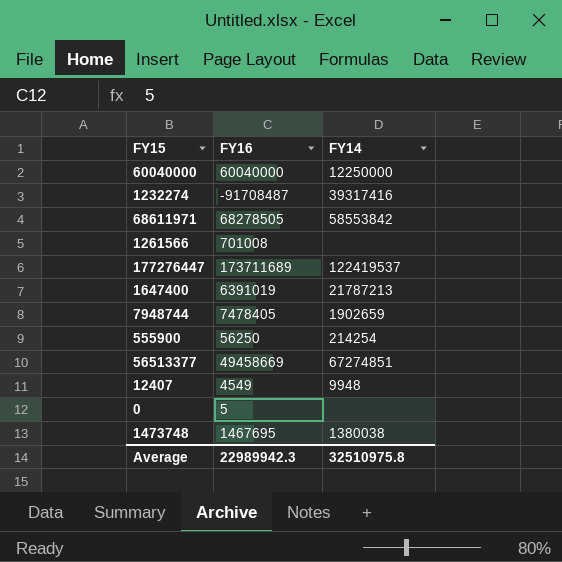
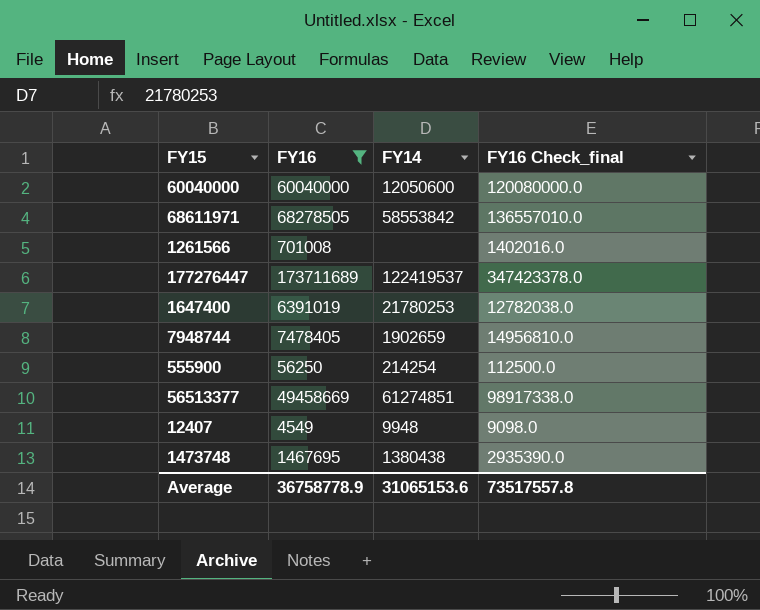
filter: none -> FY16 >= 4549
column FY16 Check_final | formula: none -> [FY16] * 2
60040000 | FY14: 12250000 -> 12050600
1647400 | FY14: 21787213 -> 21780253
56513377 | FY14: 67274851 -> 61274851
1473748 | FY14: 1380038 -> 1380438
Average | FY16: 22989942.3 -> 36758778.9
Average | FY14: 32510975.8 -> 31065153.6

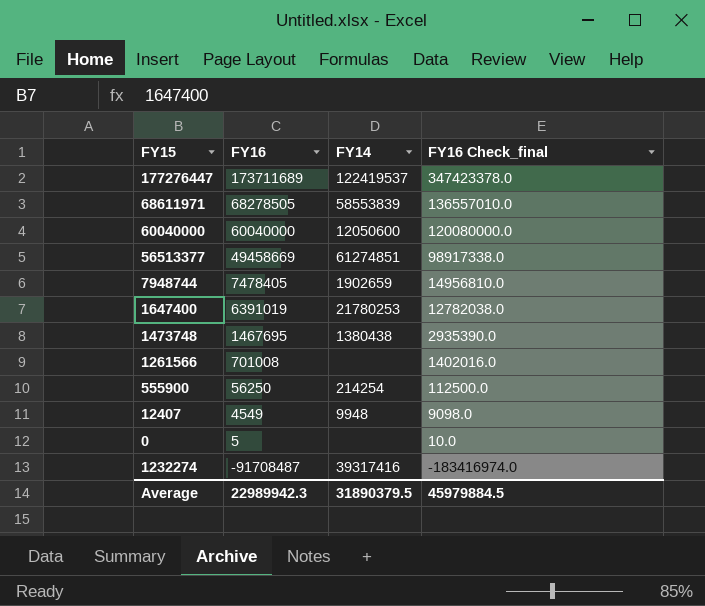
filter: FY16 >= 4549 -> none
row order: none -> FY16 descending
68611971 | FY14: 58553842 -> 58553839
Average | FY16: 36758778.9 -> 22989942.3
Average | FY14: 31065153.6 -> 31890379.5
Average | FY16 Check_final: 73517557.8 -> 45979884.5

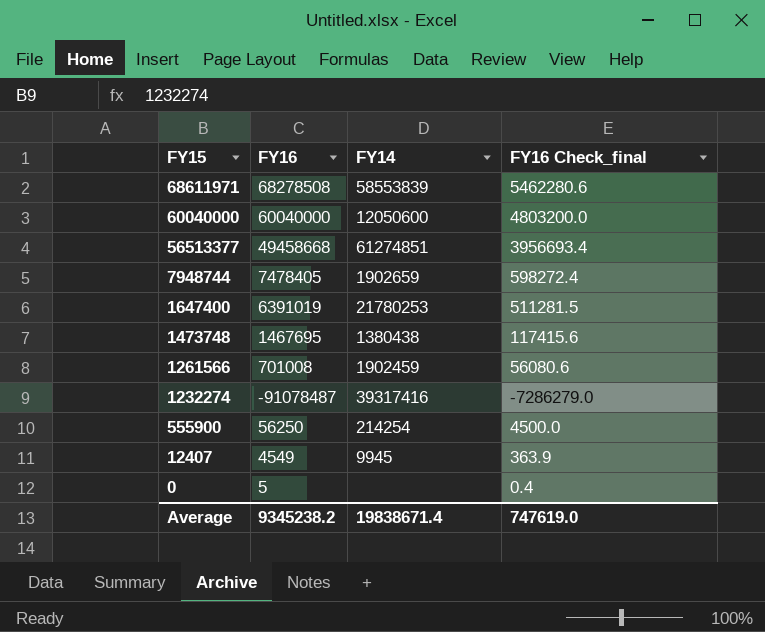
row order: FY16 descending -> FY15 descending
column FY16 Check_final | formula: [FY16] * 2 -> [FY16] * 0.08
row 177276447: 173711689 | 122419537 | 347423378.0 -> none
68611971 | FY16: 68278505 -> 68278508
56513377 | FY16: 49458669 -> 49458668
1261566 | FY14: none -> 1902459
1232274 | FY16: -91708487 -> -91078487
12407 | FY14: 9948 -> 9945
Average | FY16: 22989942.3 -> 9345238.2
Average | FY14: 31890379.5 -> 19838671.4
Average | FY16 Check_final: 45979884.5 -> 747619.0

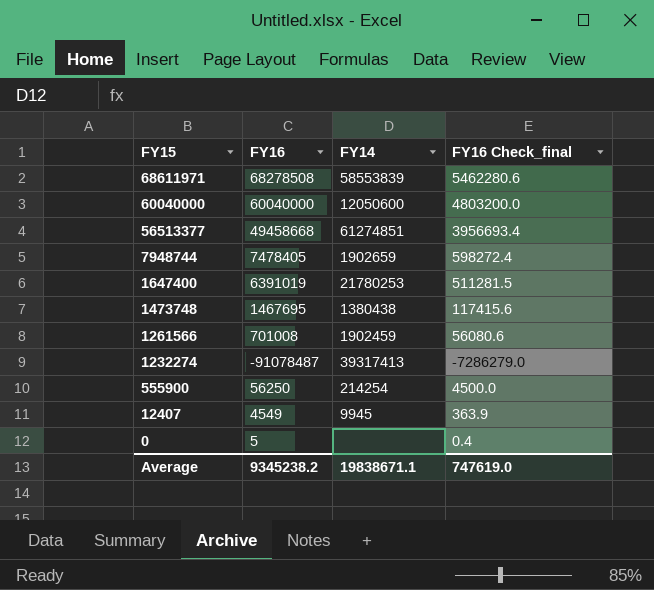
1232274 | FY14: 39317416 -> 39317413
Average | FY14: 19838671.4 -> 19838671.1

